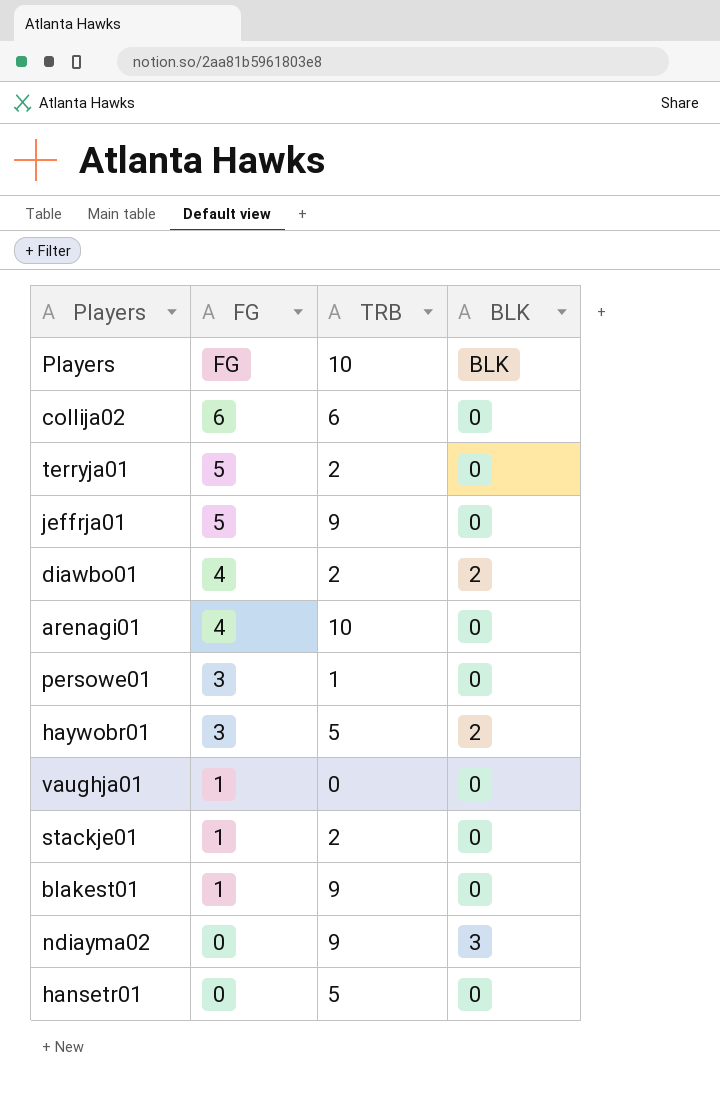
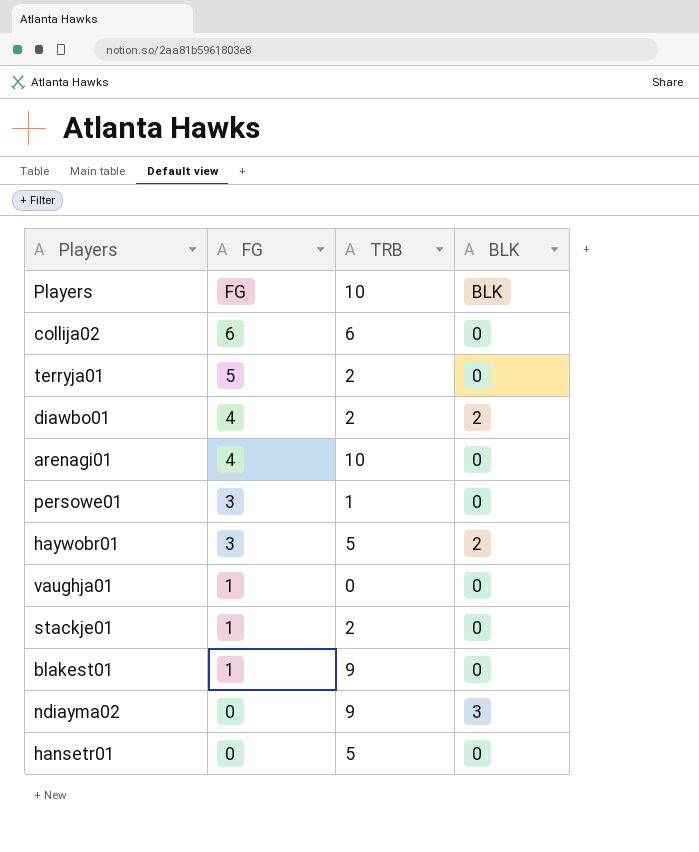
row jeffrja01: 5 | 9 | 0 -> none

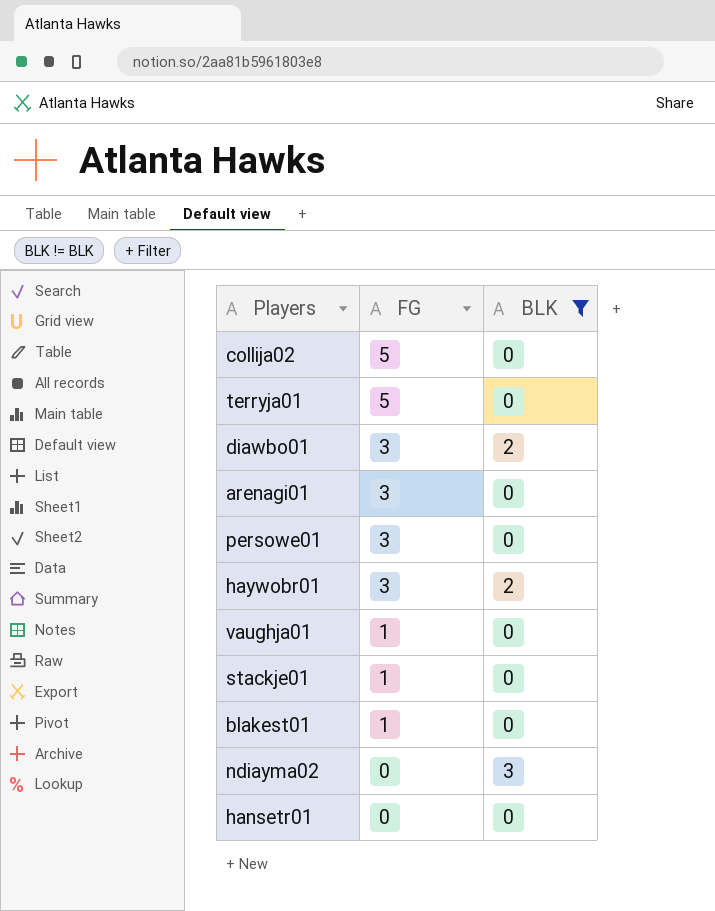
filter: none -> BLK != BLK
column TRB | position: 3 -> none
collija02 | FG: 6 -> 5
diawbo01 | FG: 4 -> 3
arenagi01 | FG: 4 -> 3

